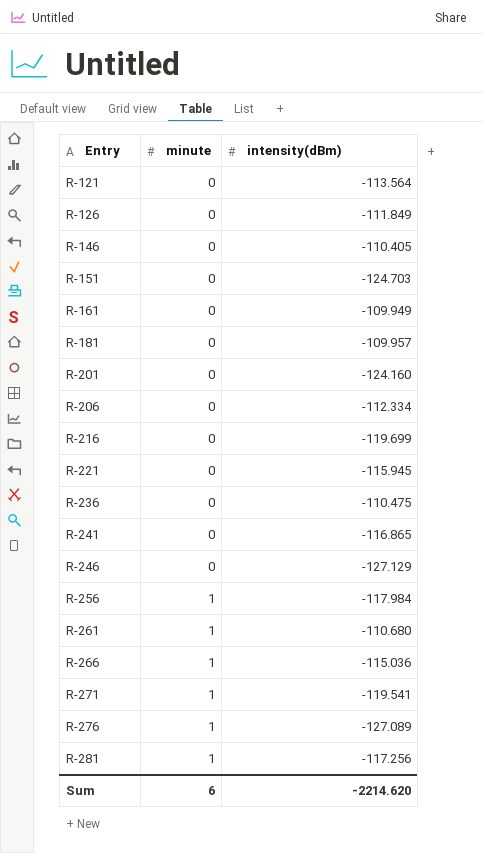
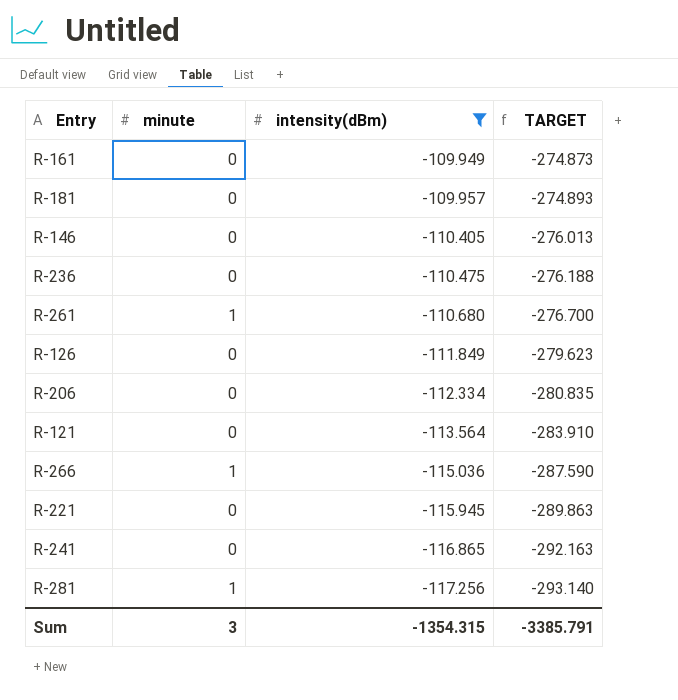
filter: none -> intensity(dBm) >= -117.256
row order: Entry ascending -> intensity(dBm) descending
column TARGET | formula: none -> [intensity(dBm)] * 2.5
Sum | minute: 6 -> 3
Sum | intensity(dBm): -2214.620 -> -1354.315

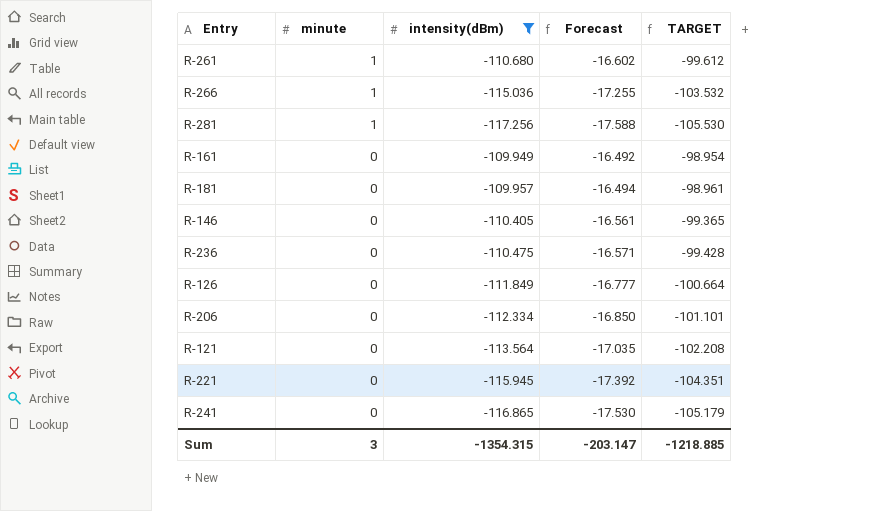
row order: intensity(dBm) descending -> minute descending
column Forecast | formula: none -> [intensity(dBm)] * 0.15
column TARGET | formula: [intensity(dBm)] * 2.5 -> [intensity(dBm)] * 0.9
Sum | TARGET: -3385.791 -> -1218.885

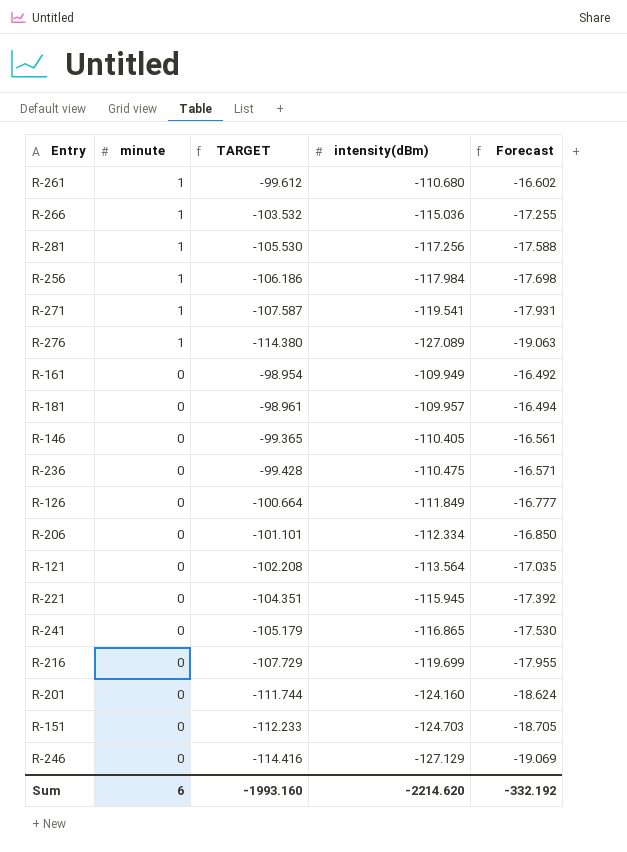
filter: intensity(dBm) >= -117.256 -> none
column TARGET | position: 5 -> 3
Sum | minute: 3 -> 6
Sum | TARGET: -1218.885 -> -1993.160
Sum | intensity(dBm): -1354.315 -> -2214.620
Sum | Forecast: -203.147 -> -332.192

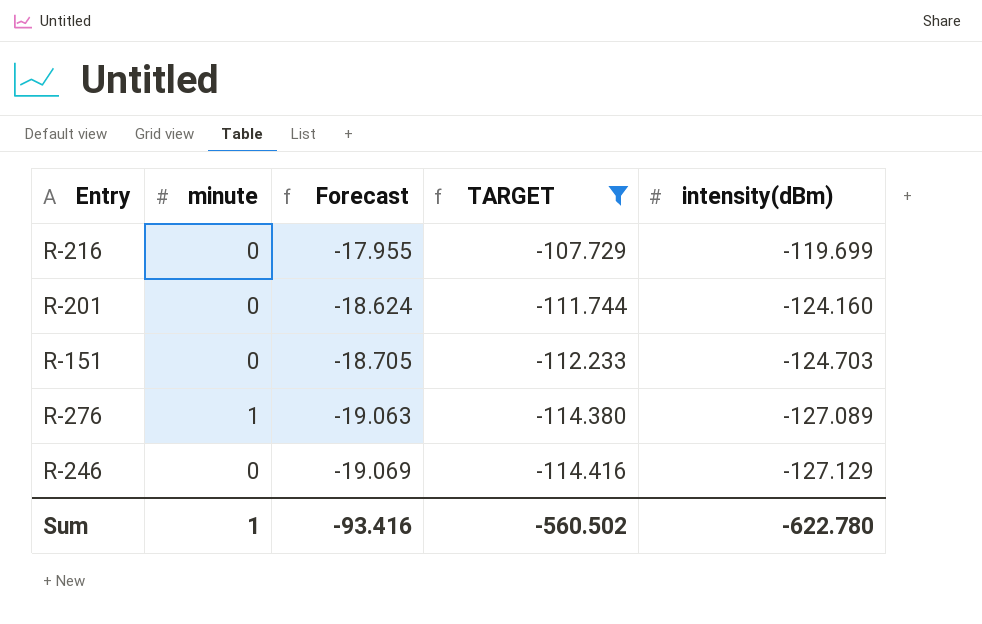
filter: none -> TARGET <= -107.729
row order: minute descending -> Forecast descending
column Forecast | position: 5 -> 3
Sum | minute: 6 -> 1
Sum | Forecast: -332.192 -> -93.416
Sum | TARGET: -1993.160 -> -560.502
Sum | intensity(dBm): -2214.620 -> -622.780

